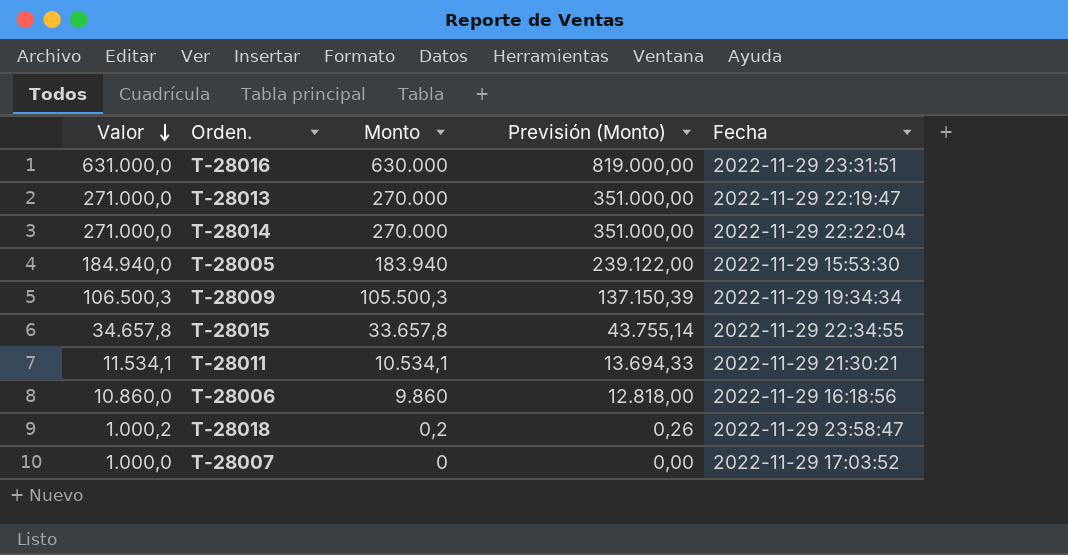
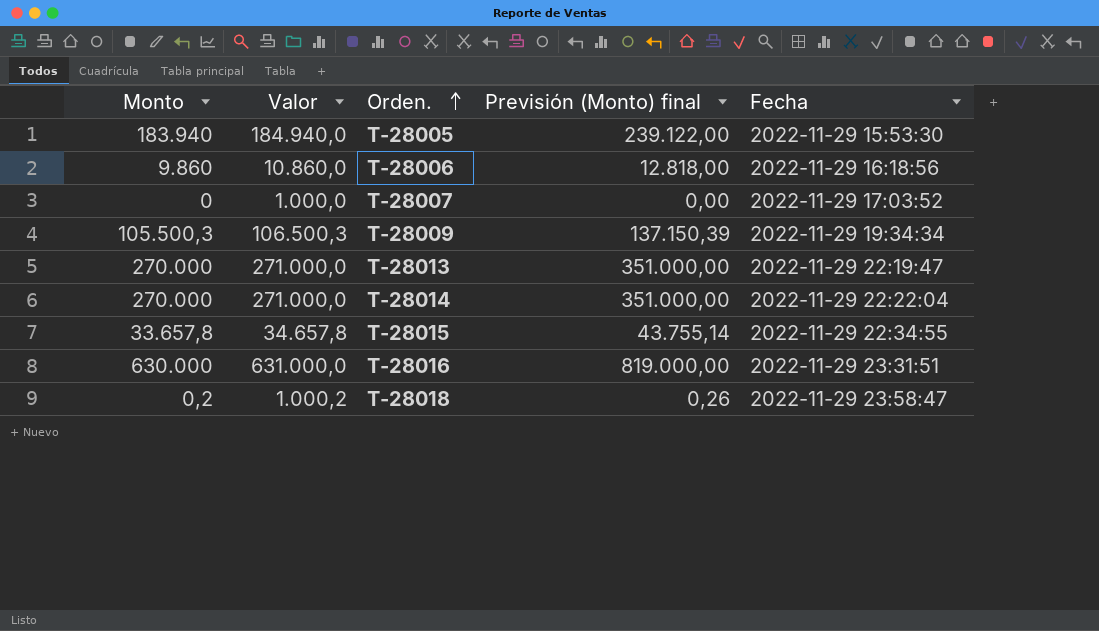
row order: Valor descending -> Orden. ascending
column Monto | position: 3 -> 1
column name: Previsión (Monto) -> Previsión (Monto) final
row T-28011: 11.534,1 | 10.534,1 | 13.694,33 | 2022-11-29 21:30:21 -> none

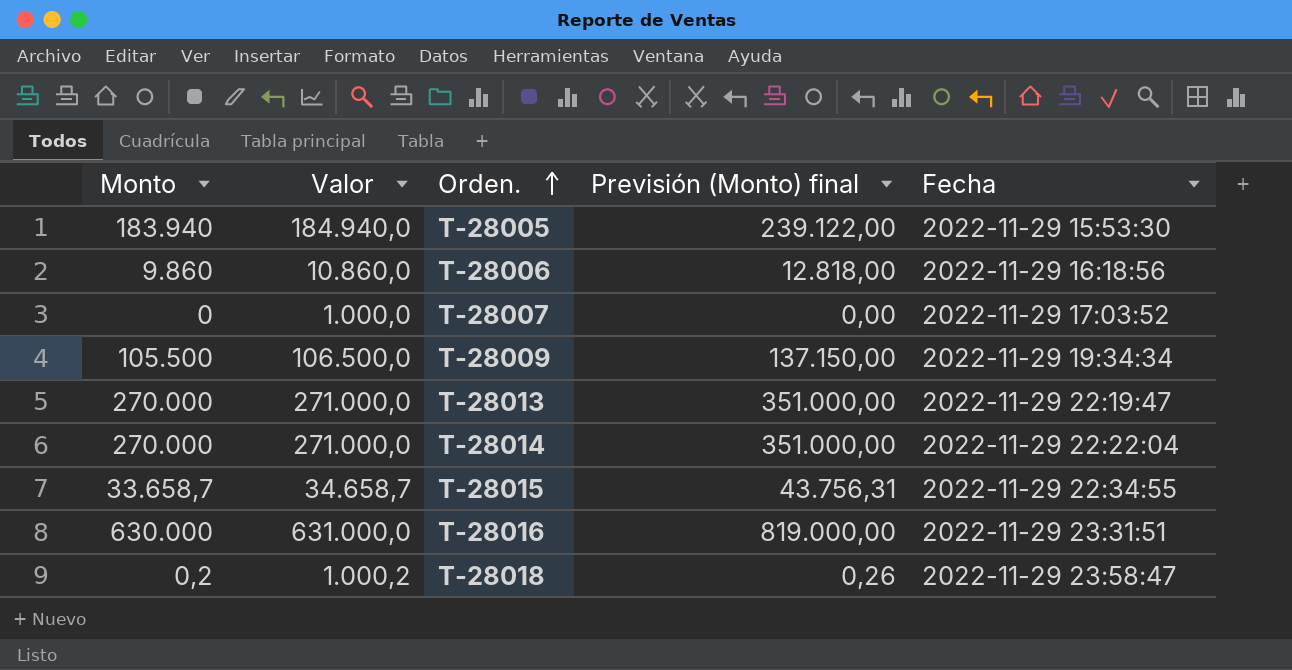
T-28009 | Monto: 105.500,3 -> 105.500
T-28009 | Valor: 106.500,3 -> 106.500,0
T-28009 | Previsión (Monto) final: 137.150,39 -> 137.150,00
T-28015 | Monto: 33.657,8 -> 33.658,7
T-28015 | Valor: 34.657,8 -> 34.658,7
T-28015 | Previsión (Monto) final: 43.755,14 -> 43.756,31

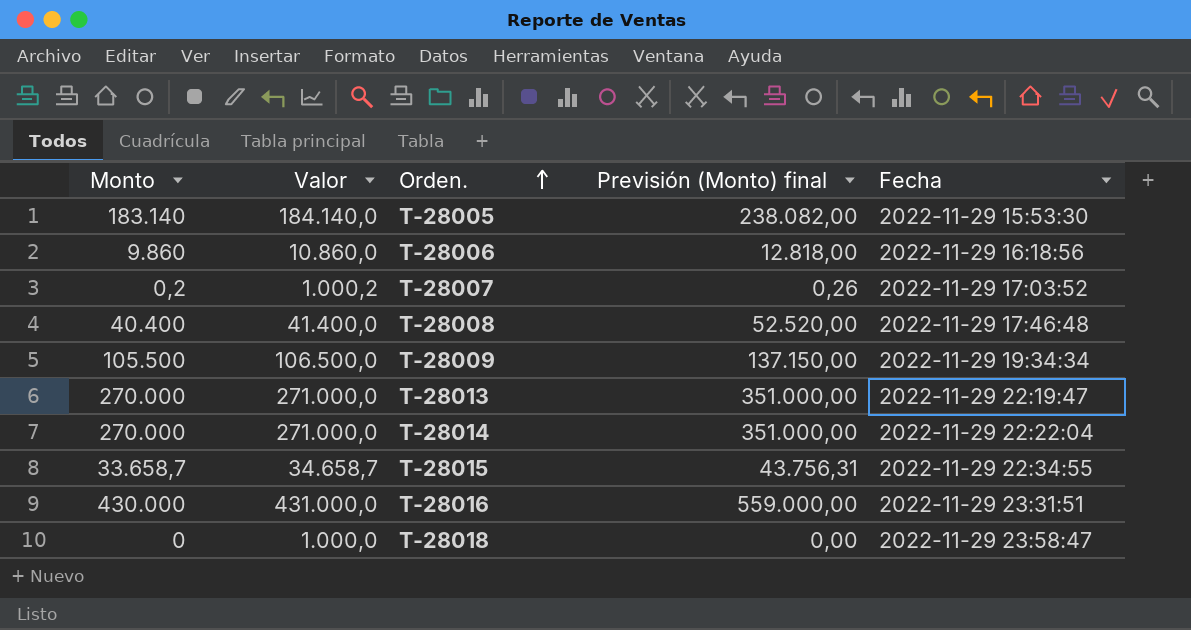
T-28005 | Monto: 183.940 -> 183.140
T-28005 | Valor: 184.940,0 -> 184.140,0
T-28005 | Previsión (Monto) final: 239.122,00 -> 238.082,00
T-28007 | Monto: 0 -> 0,2
T-28007 | Valor: 1.000,0 -> 1.000,2
T-28007 | Previsión (Monto) final: 0,00 -> 0,26
row T-28008: none -> 40.400 | 41.400,0 | 52.520,00 | 2022-11-29 17:46:48
T-28016 | Monto: 630.000 -> 430.000
T-28016 | Valor: 631.000,0 -> 431.000,0
T-28016 | Previsión (Monto) final: 819.000,00 -> 559.000,00
T-28018 | Monto: 0,2 -> 0
T-28018 | Valor: 1.000,2 -> 1.000,0
T-28018 | Previsión (Monto) final: 0,26 -> 0,00

